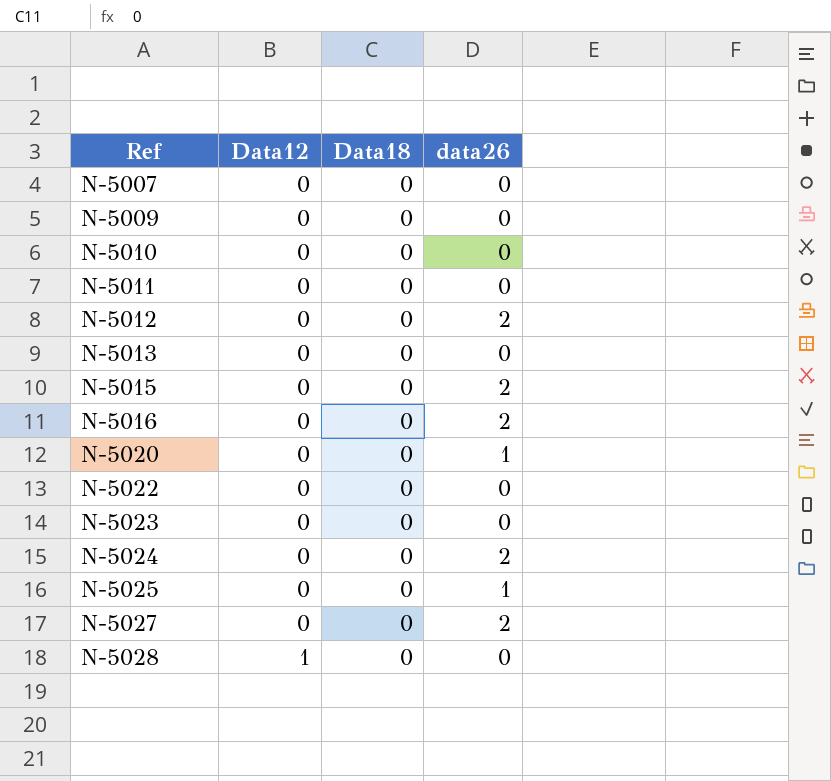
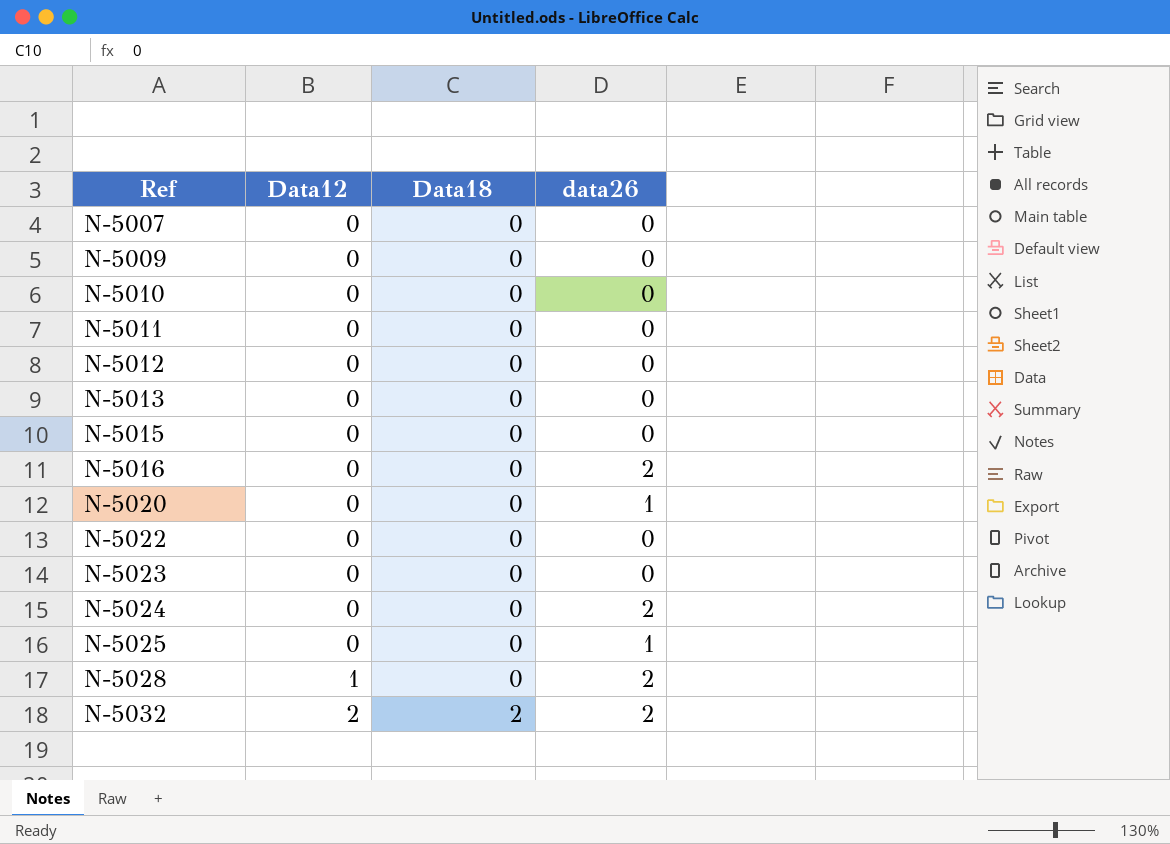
row N-5027: 0 | 0 | 2 -> none
N-5012 | data26: 2 -> 0
N-5015 | data26: 2 -> 0
N-5028 | data26: 0 -> 2
row N-5032: none -> 2 | 2 | 2

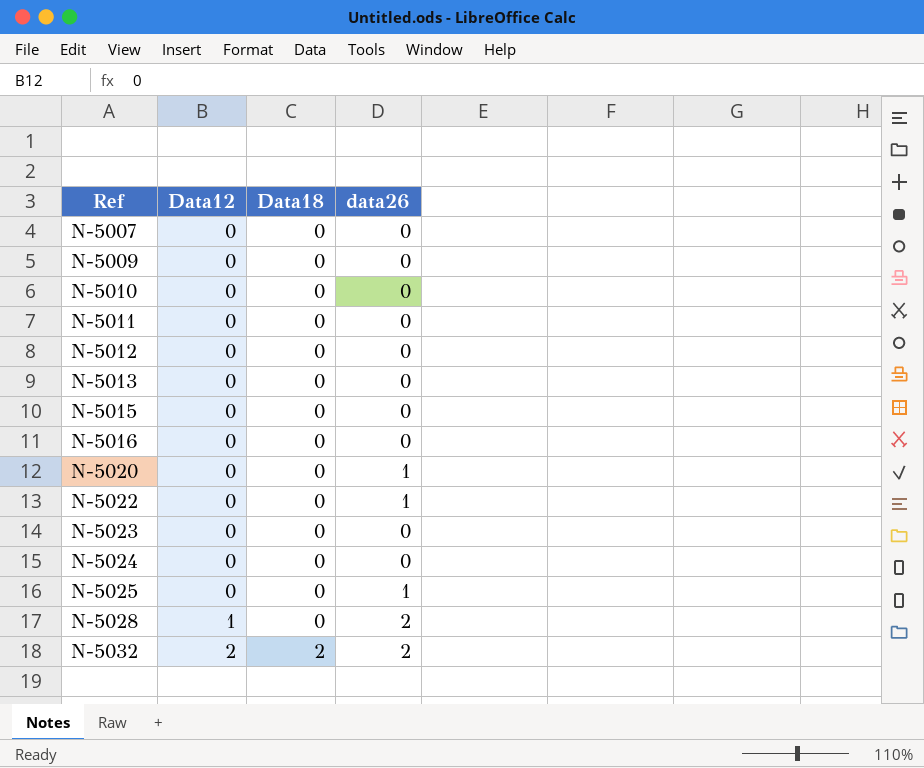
N-5016 | data26: 2 -> 0
N-5022 | data26: 0 -> 1
N-5024 | data26: 2 -> 0

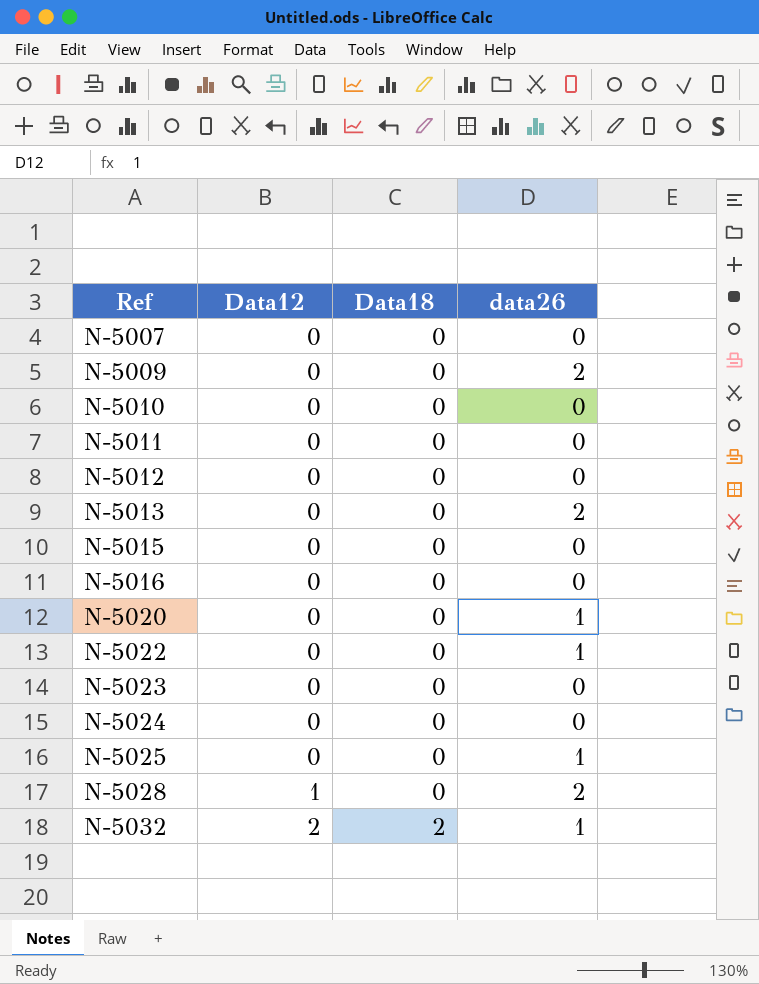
N-5009 | data26: 0 -> 2
N-5013 | data26: 0 -> 2
N-5032 | data26: 2 -> 1

